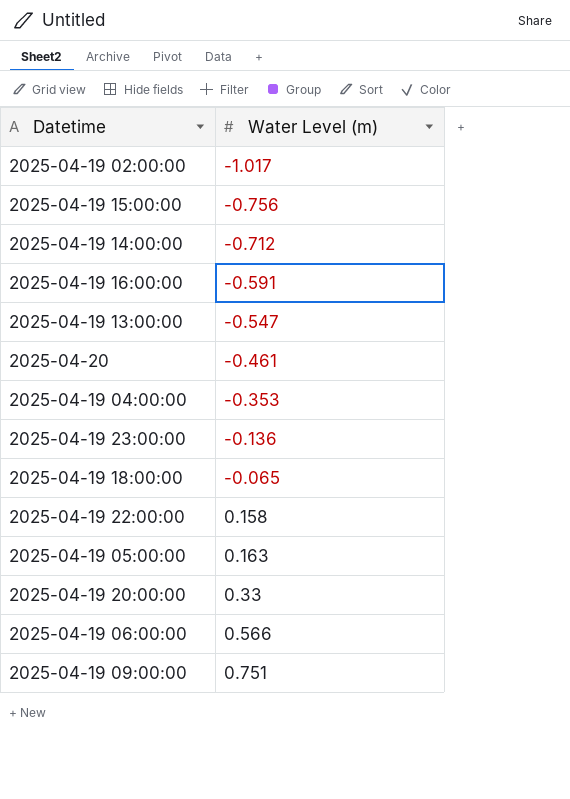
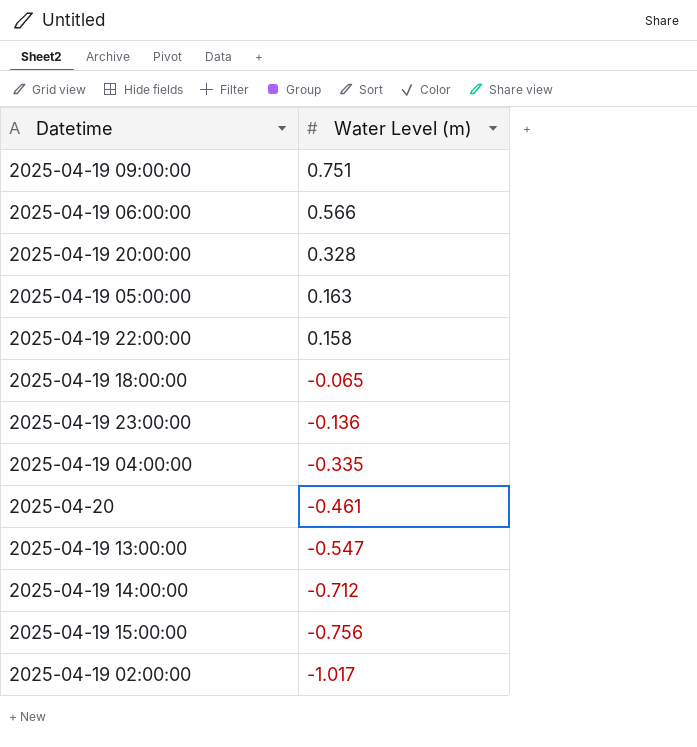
row order: Water Level (m) ascending -> Water Level (m) descending
row 2025-04-19 16:00:00: -0.591 -> none
2025-04-19 20:00:00 | Water Level (m): 0.33 -> 0.328
2025-04-19 04:00:00 | Water Level (m): -0.353 -> -0.335

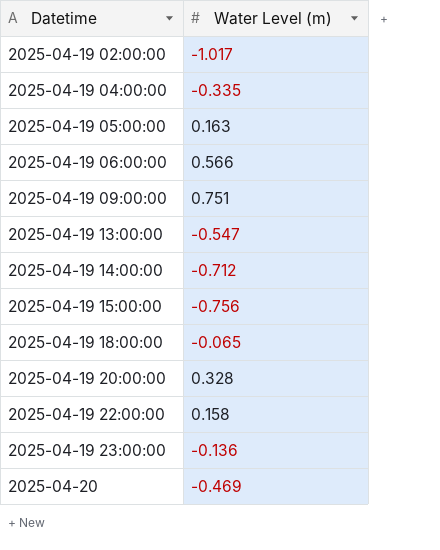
row order: Water Level (m) descending -> Datetime ascending
2025-04-20 | Water Level (m): -0.461 -> -0.469

